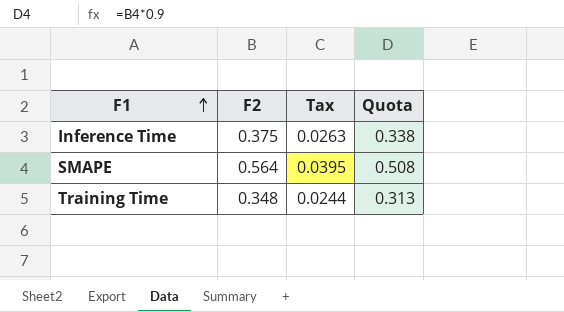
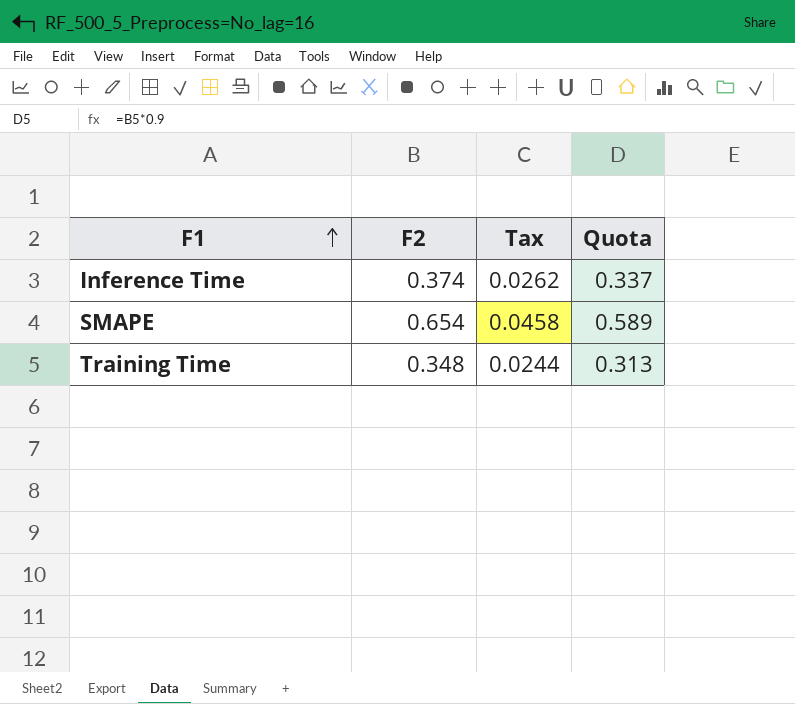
Inference Time | F2: 0.375 -> 0.374
Inference Time | Tax: 0.0263 -> 0.0262
Inference Time | Quota: 0.338 -> 0.337
SMAPE | F2: 0.564 -> 0.654
SMAPE | Tax: 0.0395 -> 0.0458
SMAPE | Quota: 0.508 -> 0.589

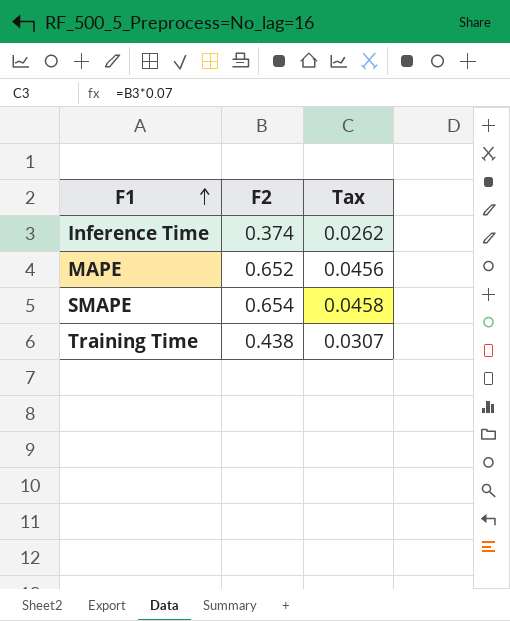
column Quota | formula: [F2] * 0.9 -> none
row MAPE: none -> 0.652 | 0.0456
Training Time | F2: 0.348 -> 0.438
Training Time | Tax: 0.0244 -> 0.0307

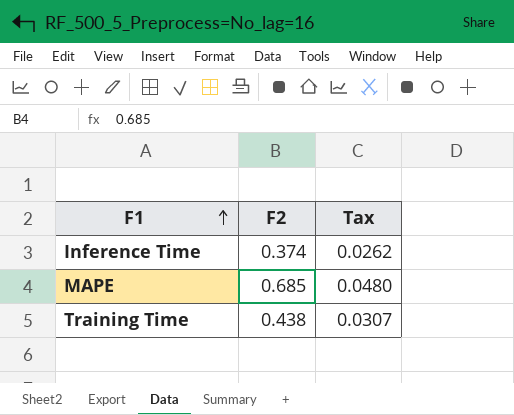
row SMAPE: 0.654 | 0.0458 -> none
MAPE | F2: 0.652 -> 0.685
MAPE | Tax: 0.0456 -> 0.0480

